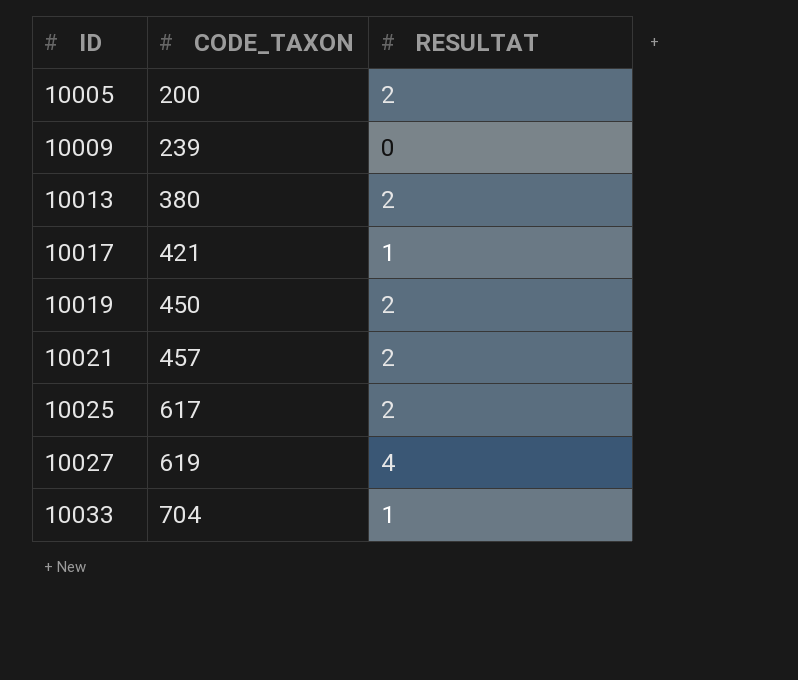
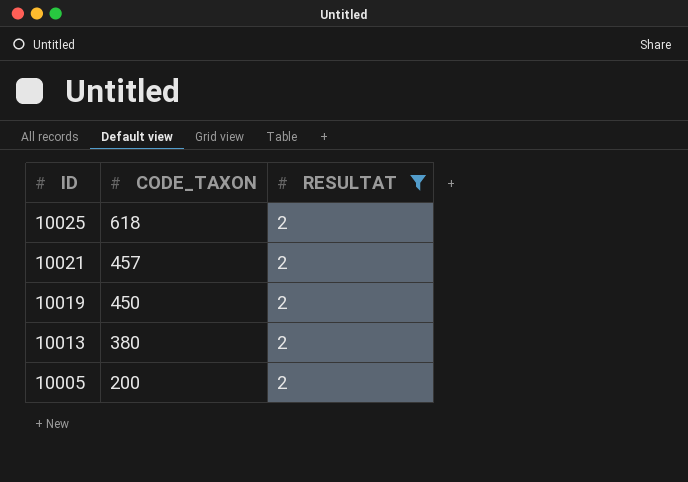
filter: none -> RESULTAT = 2
row order: ID ascending -> ID descending
10025 | CODE_TAXON: 617 -> 618

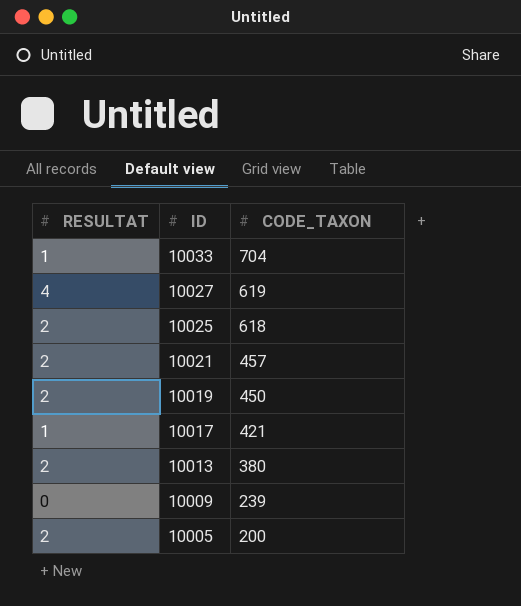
filter: RESULTAT = 2 -> none
column RESULTAT | position: 3 -> 1

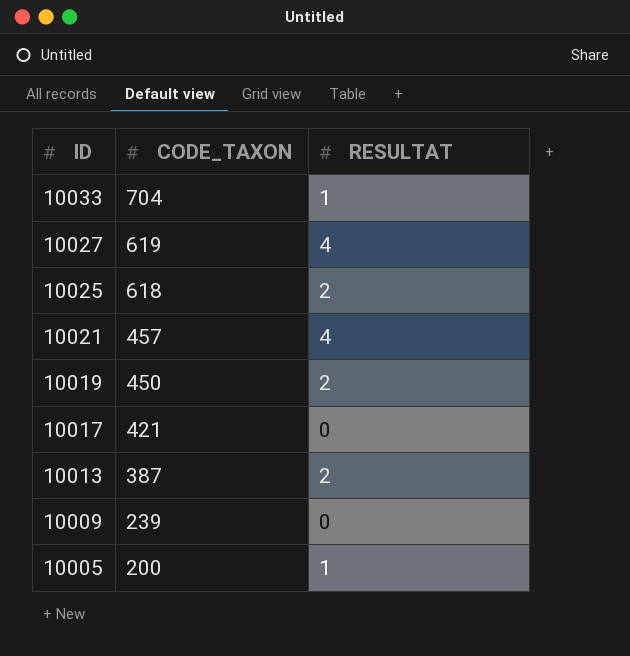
column RESULTAT | position: 1 -> 3
10021 | RESULTAT: 2 -> 4
10017 | RESULTAT: 1 -> 0
10013 | CODE_TAXON: 380 -> 387
10005 | RESULTAT: 2 -> 1

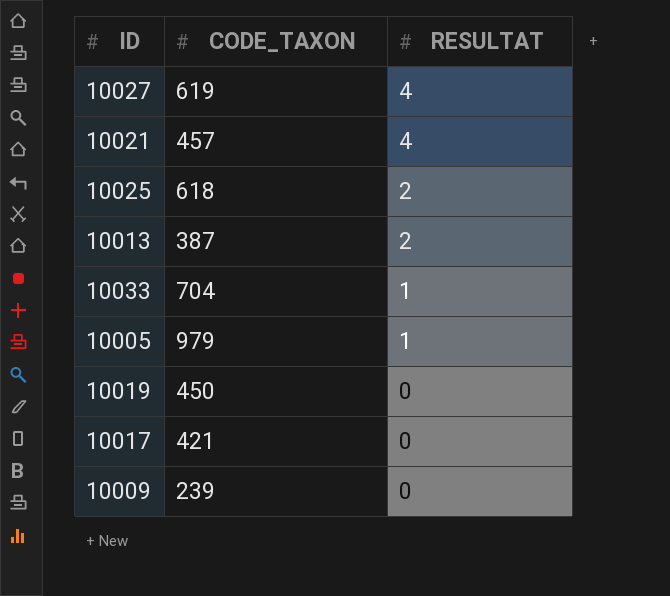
row order: ID descending -> RESULTAT descending
10005 | CODE_TAXON: 200 -> 979
10019 | RESULTAT: 2 -> 0

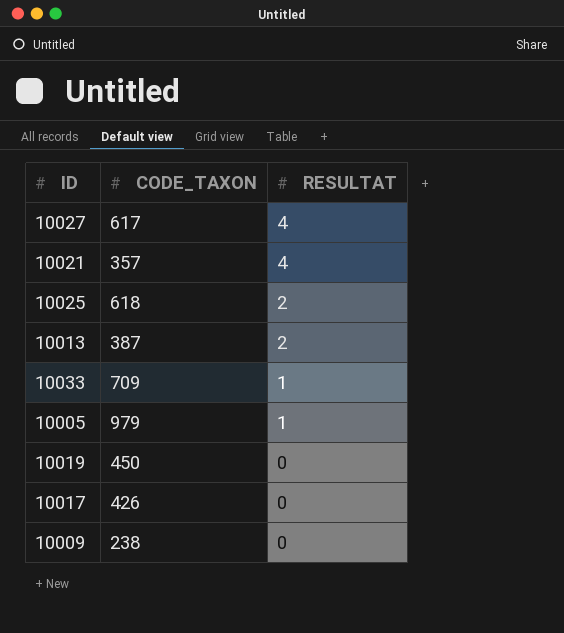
10027 | CODE_TAXON: 619 -> 617
10021 | CODE_TAXON: 457 -> 357
10033 | CODE_TAXON: 704 -> 709
10017 | CODE_TAXON: 421 -> 426
10009 | CODE_TAXON: 239 -> 238

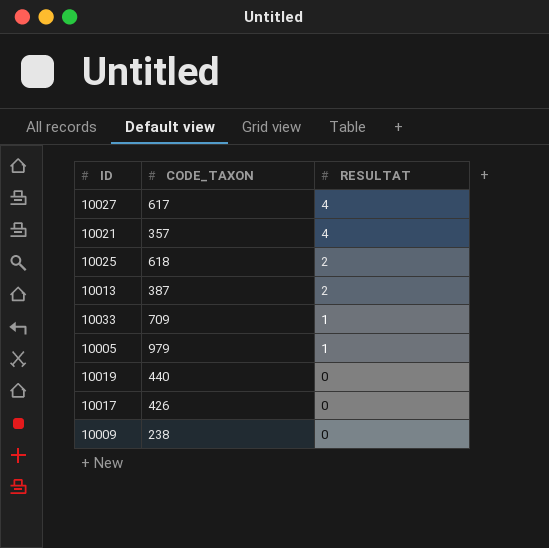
10019 | CODE_TAXON: 450 -> 440

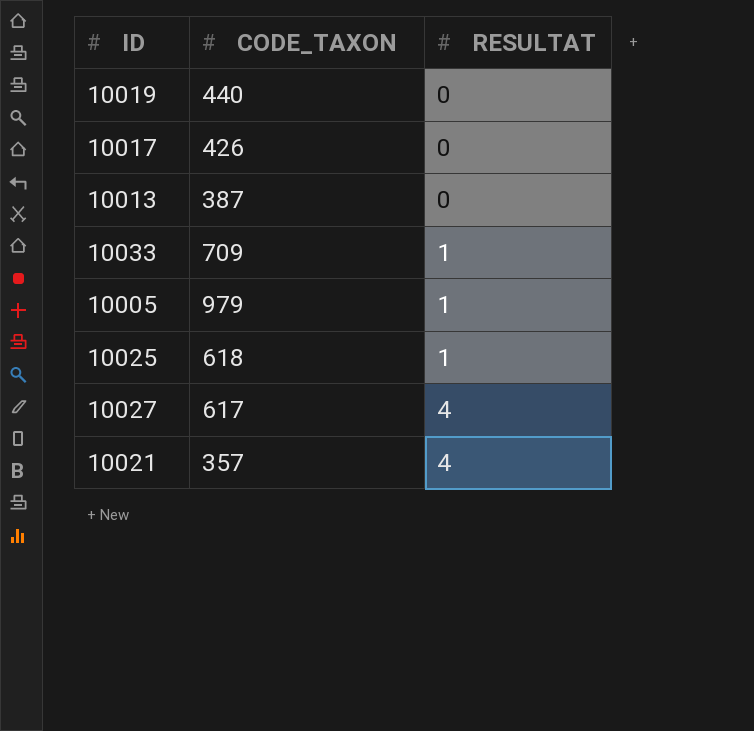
row order: RESULTAT descending -> RESULTAT ascending
row 10009: 238 | 0 -> none
10013 | RESULTAT: 2 -> 0
10025 | RESULTAT: 2 -> 1

